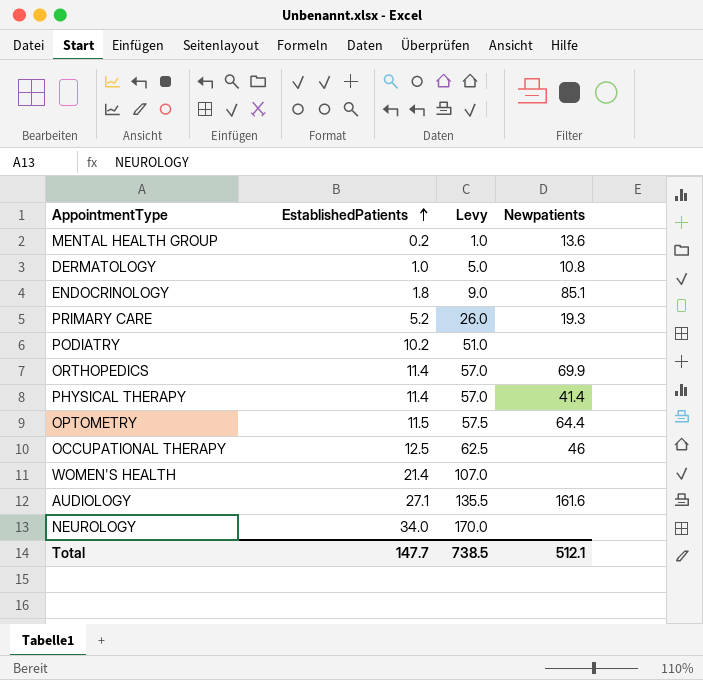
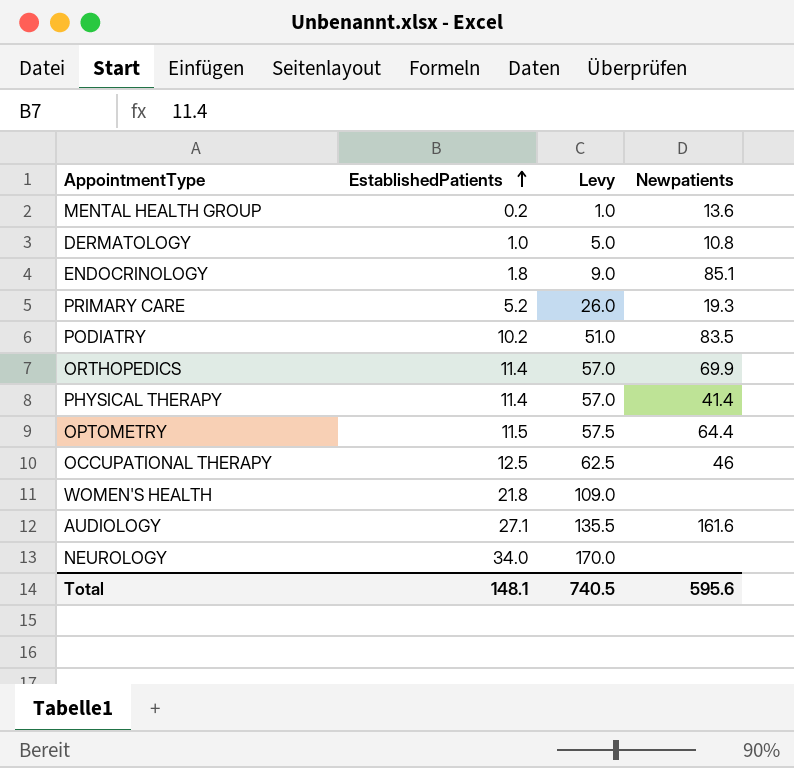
PODIATRY | Newpatients: none -> 83.5
WOMEN'S HEALTH | EstablishedPatients: 21.4 -> 21.8
WOMEN'S HEALTH | Levy: 107.0 -> 109.0
Total | EstablishedPatients: 147.7 -> 148.1
Total | Levy: 738.5 -> 740.5
Total | Newpatients: 512.1 -> 595.6

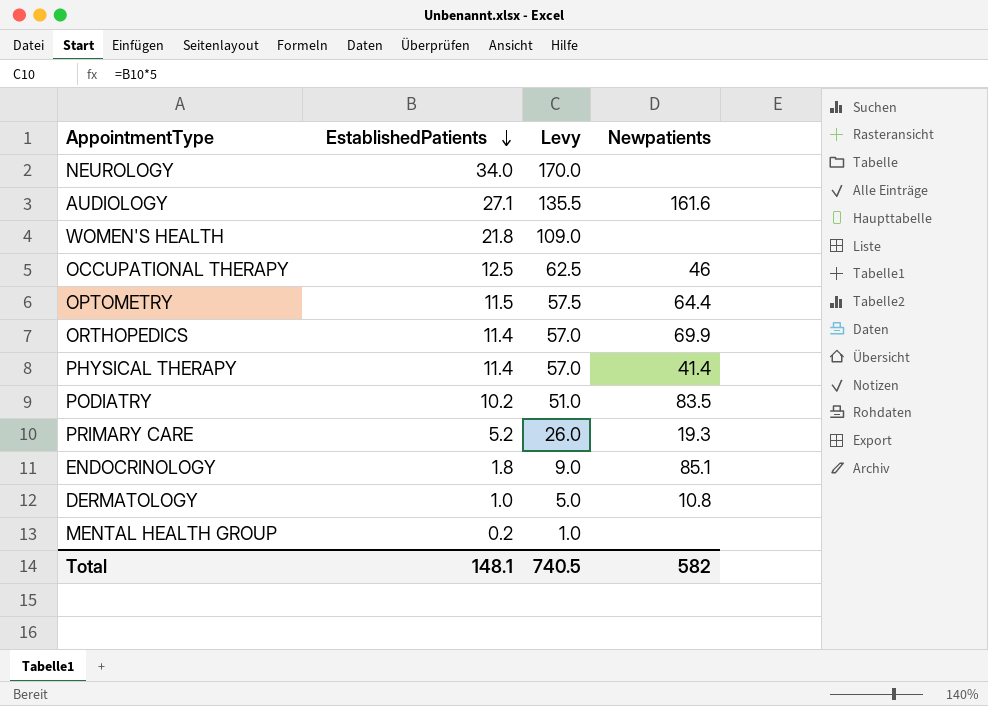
row order: EstablishedPatients ascending -> EstablishedPatients descending
MENTAL HEALTH GROUP | Newpatients: 13.6 -> none
Total | Newpatients: 595.6 -> 582

